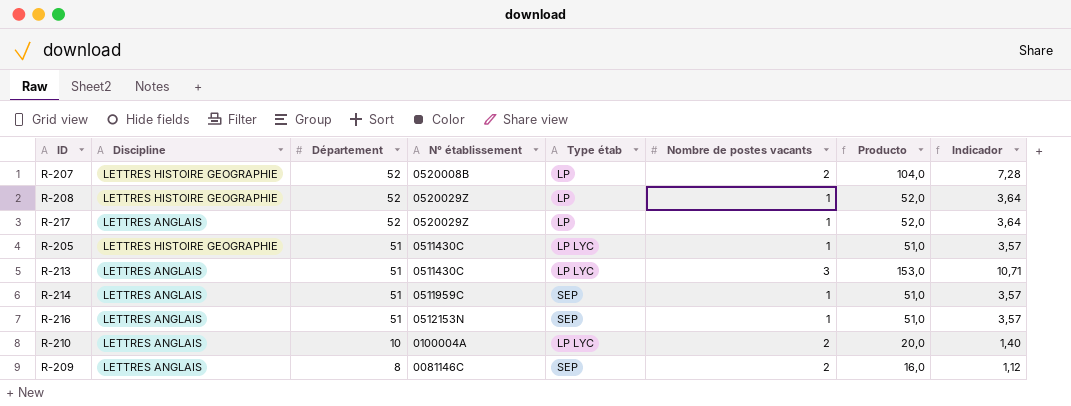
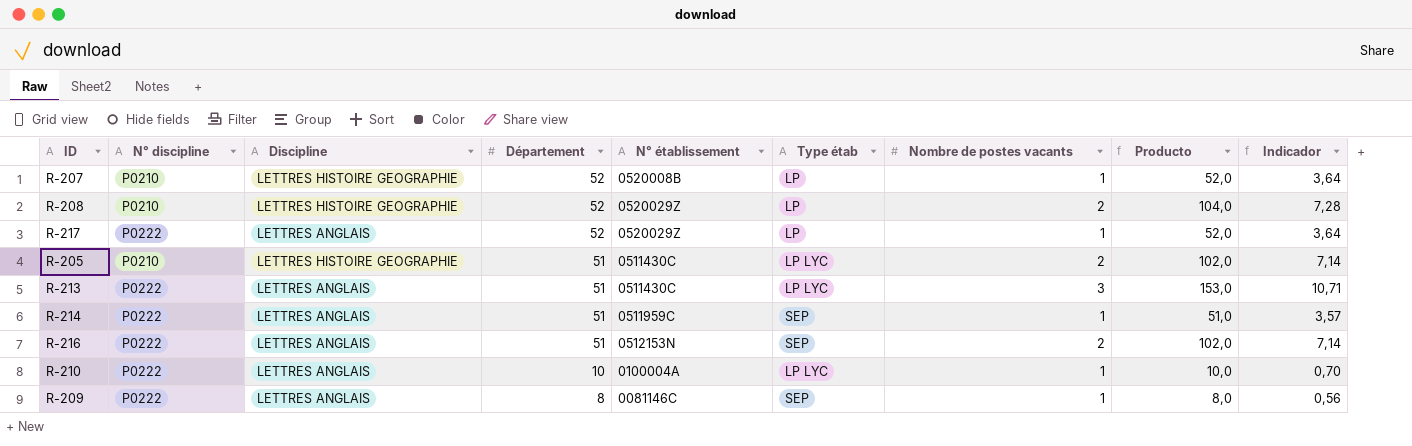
column N° discipline | position: none -> 2
R-207 | Nombre de postes vacants: 2 -> 1
R-207 | Producto: 104,0 -> 52,0
R-207 | Indicador: 7,28 -> 3,64
R-208 | Nombre de postes vacants: 1 -> 2
R-208 | Producto: 52,0 -> 104,0
R-208 | Indicador: 3,64 -> 7,28
R-205 | Nombre de postes vacants: 1 -> 2
R-205 | Producto: 51,0 -> 102,0
R-205 | Indicador: 3,57 -> 7,14
R-216 | Nombre de postes vacants: 1 -> 2
R-216 | Producto: 51,0 -> 102,0
R-216 | Indicador: 3,57 -> 7,14
R-210 | Nombre de postes vacants: 2 -> 1
R-210 | Producto: 20,0 -> 10,0
R-210 | Indicador: 1,40 -> 0,70
R-209 | Nombre de postes vacants: 2 -> 1
R-209 | Producto: 16,0 -> 8,0
R-209 | Indicador: 1,12 -> 0,56

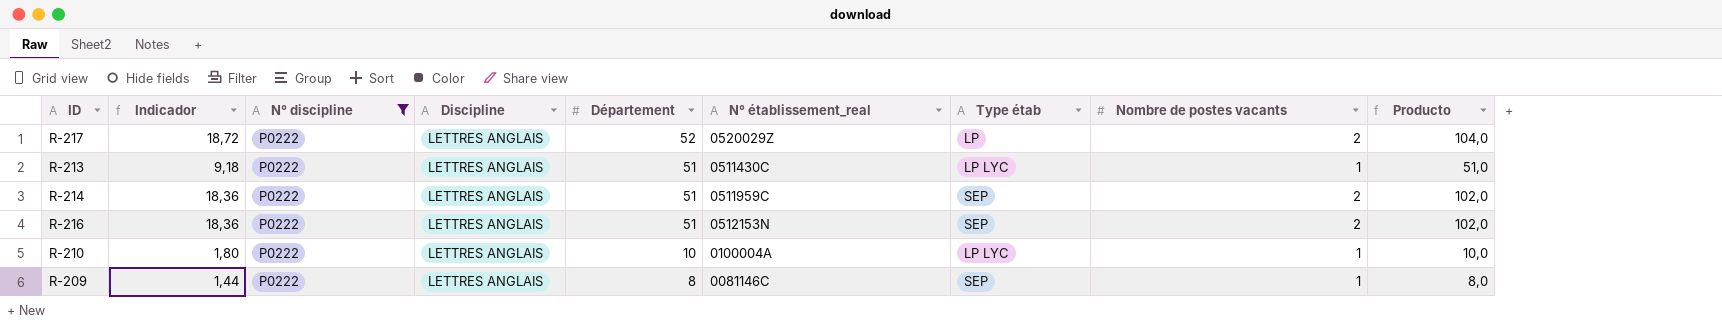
filter: none -> N° discipline = P0222
column Indicador | formula: [Producto] * 0,07 -> [Producto] * 0,18
column Indicador | position: 9 -> 2
column name: N° établissement -> N° établissement_real
R-217 | Nombre de postes vacants: 1 -> 2
R-217 | Producto: 52,0 -> 104,0
R-213 | Nombre de postes vacants: 3 -> 1
R-213 | Producto: 153,0 -> 51,0
R-214 | Nombre de postes vacants: 1 -> 2
R-214 | Producto: 51,0 -> 102,0

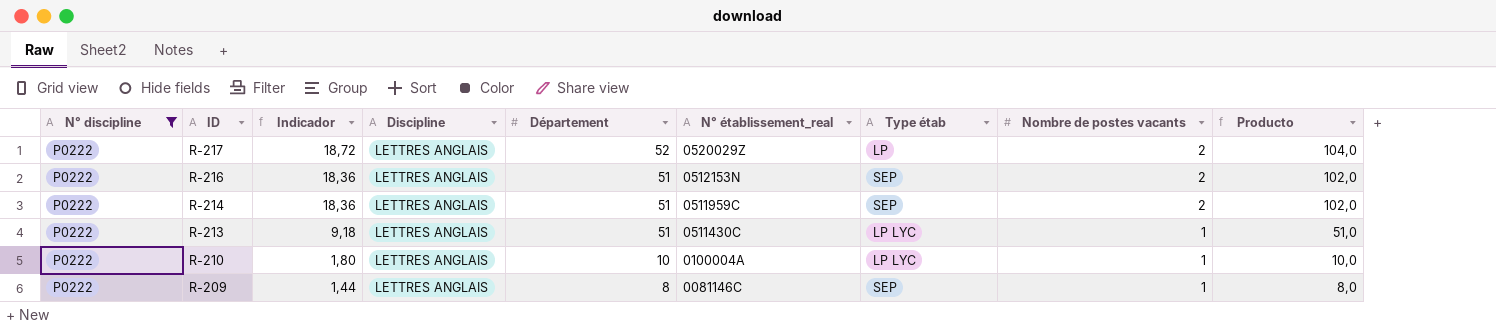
row order: Département descending -> ID descending
column N° discipline | position: 3 -> 1

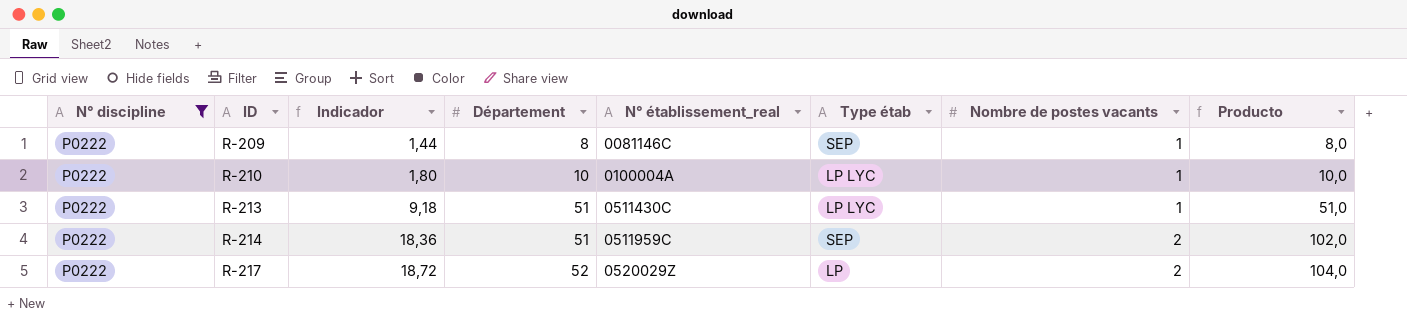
row order: ID descending -> ID ascending
column Discipline | position: 4 -> none
row R-216: P0222 | 18,36 | LETTRES ANGLAIS | 51 | 0512153N | SEP | 2 | 102,0 -> none

